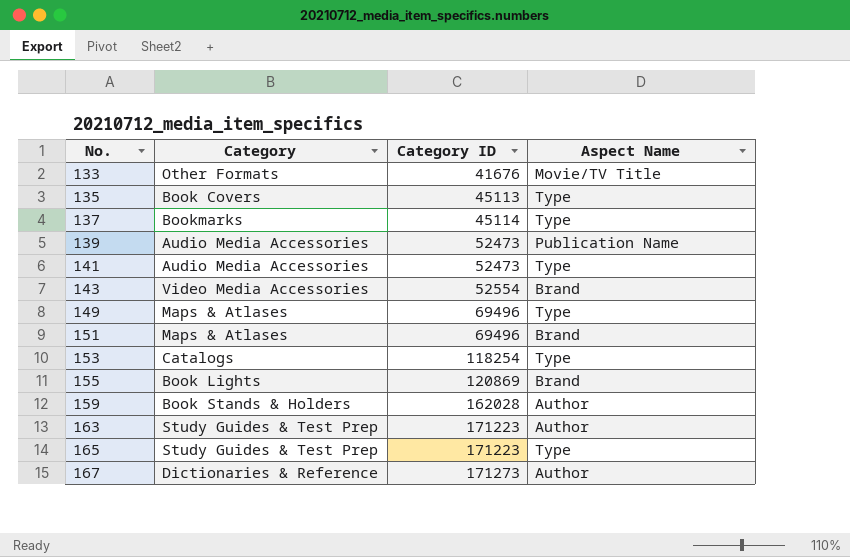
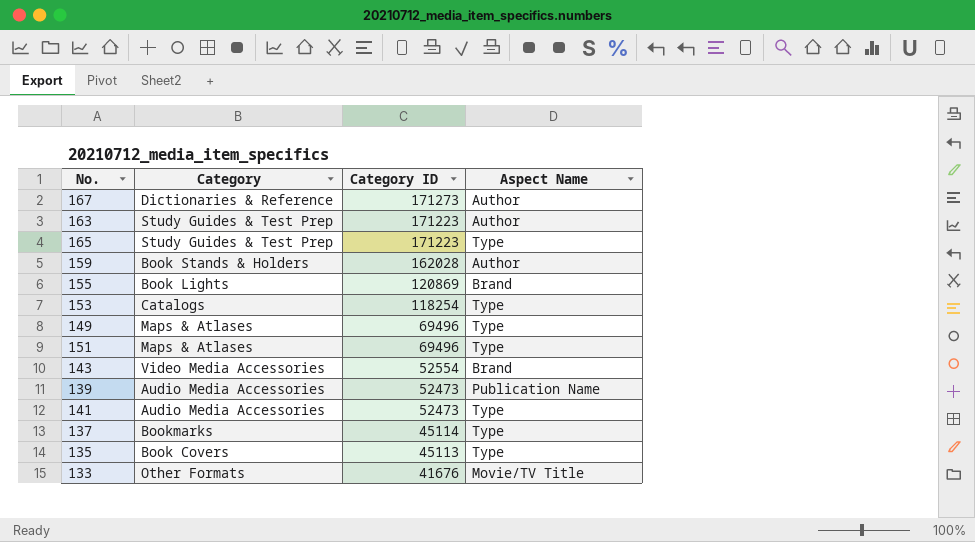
row order: No. ascending -> Category ID descending
151 | Aspect Name: Brand -> Type

